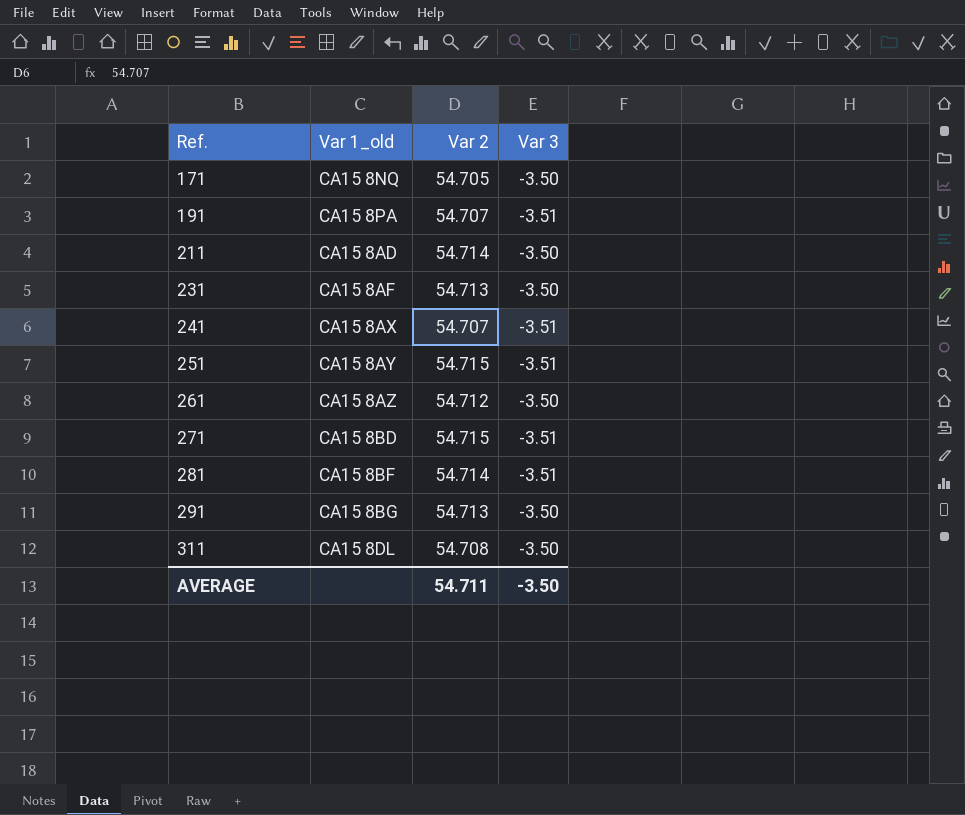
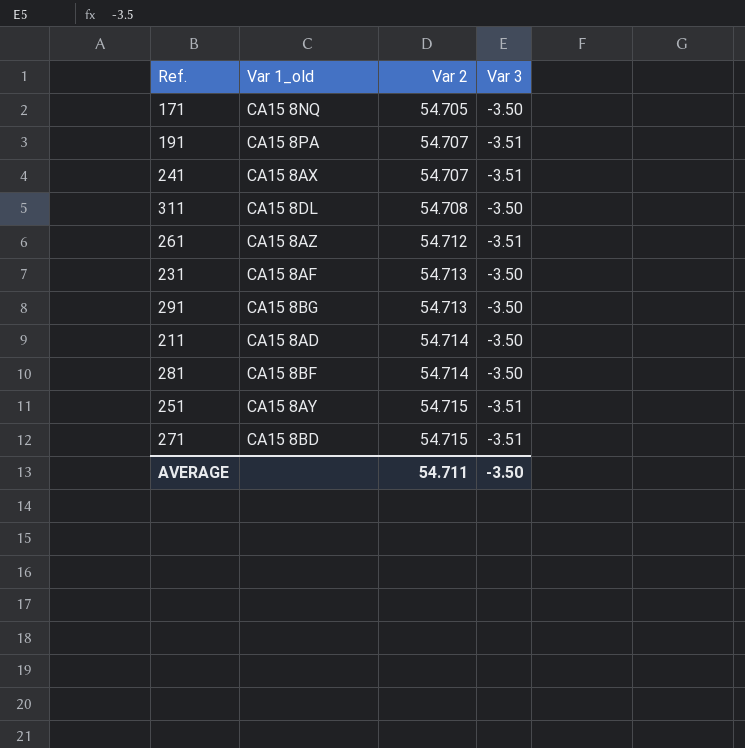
row order: Ref. ascending -> Var 2 ascending
261 | Var 3: -3.50 -> -3.51
281 | Var 3: -3.51 -> -3.50

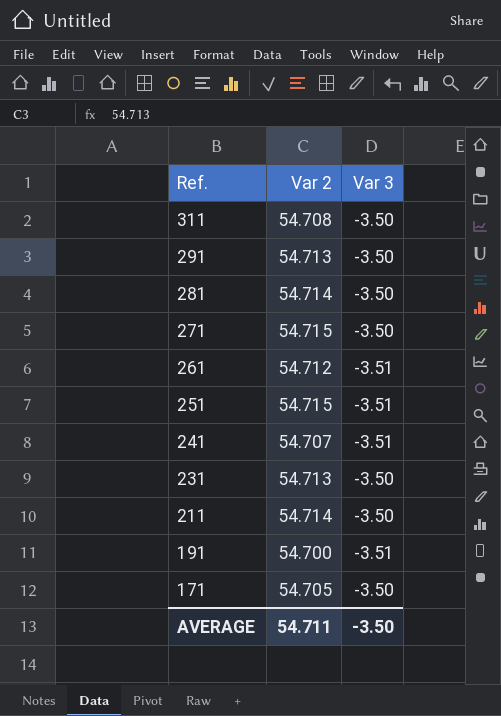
row order: Var 2 ascending -> Ref. descending
column Var 1_old | position: 2 -> none
271 | Var 3: -3.51 -> -3.50
191 | Var 2: 54.707 -> 54.700

